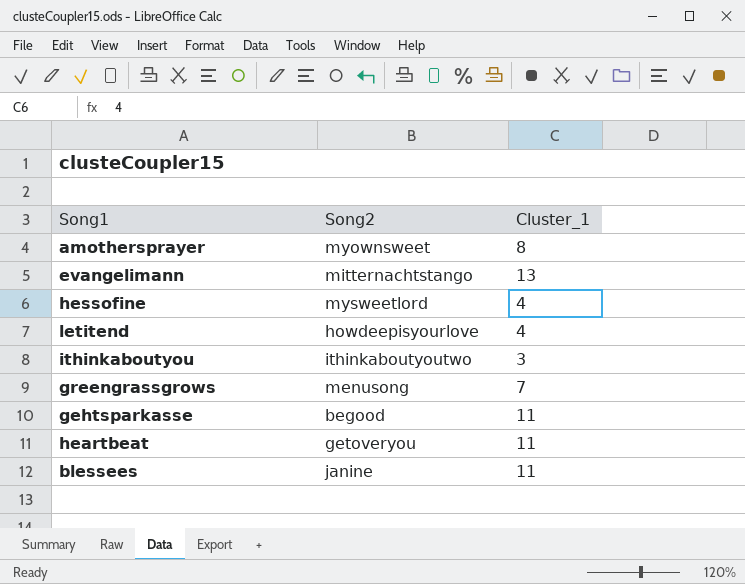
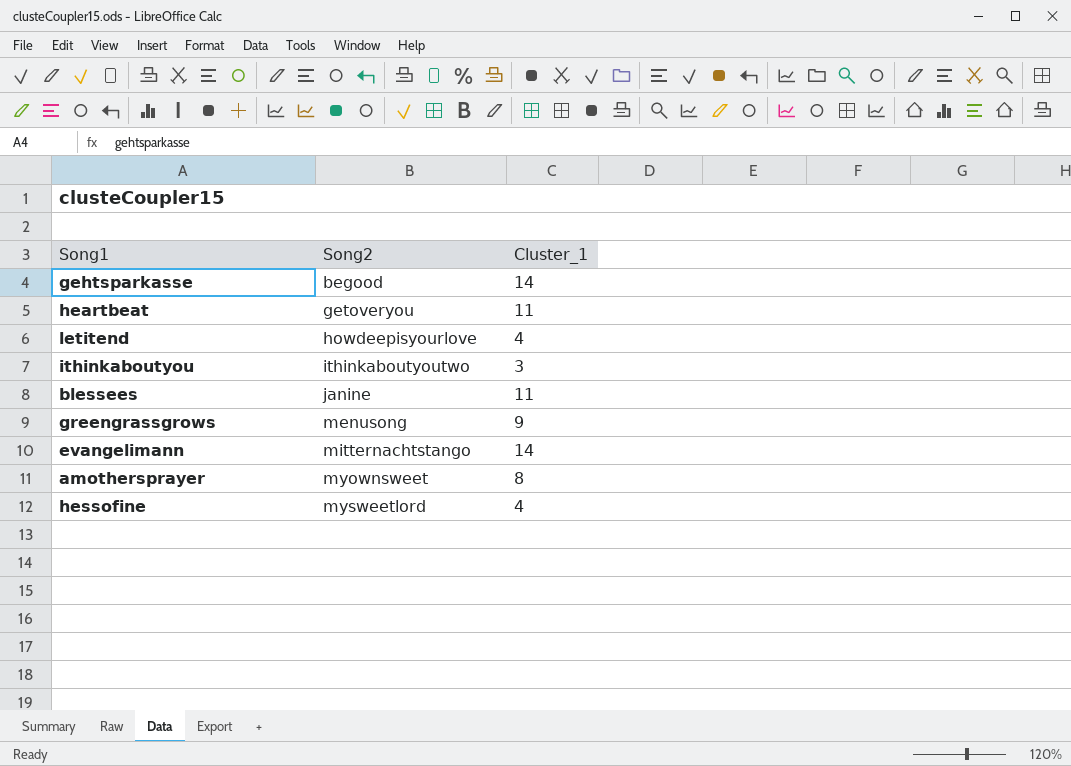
row order: none -> Song2 ascending
gehtsparkasse | Cluster_1: 11 -> 14
greengrassgrows | Cluster_1: 7 -> 9
evangelimann | Cluster_1: 13 -> 14

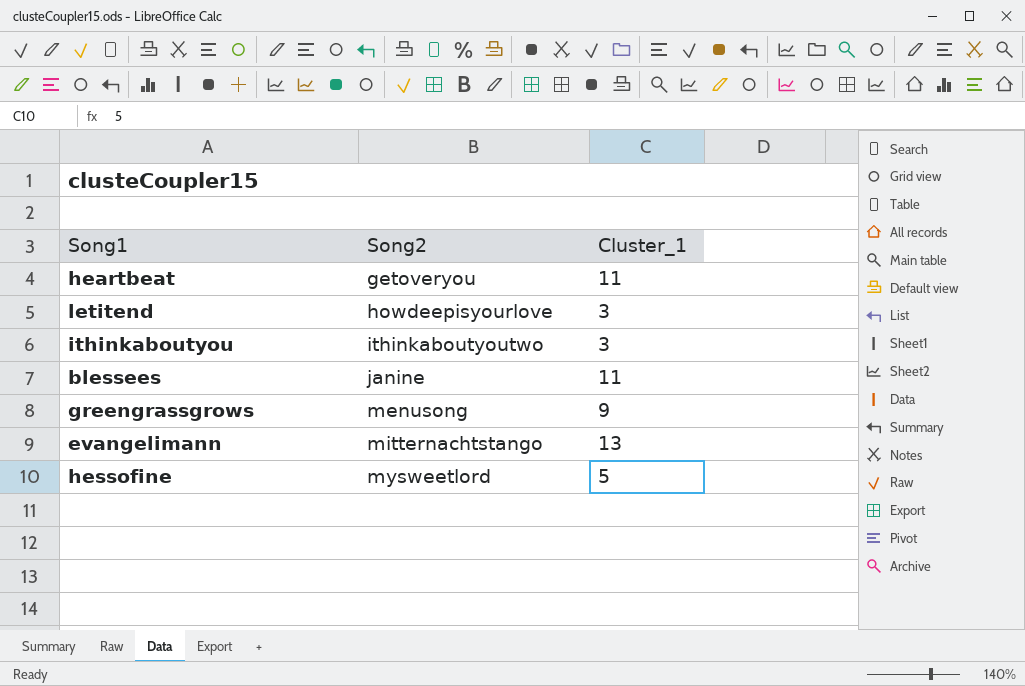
row gehtsparkasse: begood | 14 -> none
row amothersprayer: myownsweet | 8 -> none
letitend | Cluster_1: 4 -> 3
evangelimann | Cluster_1: 14 -> 13
hessofine | Cluster_1: 4 -> 5

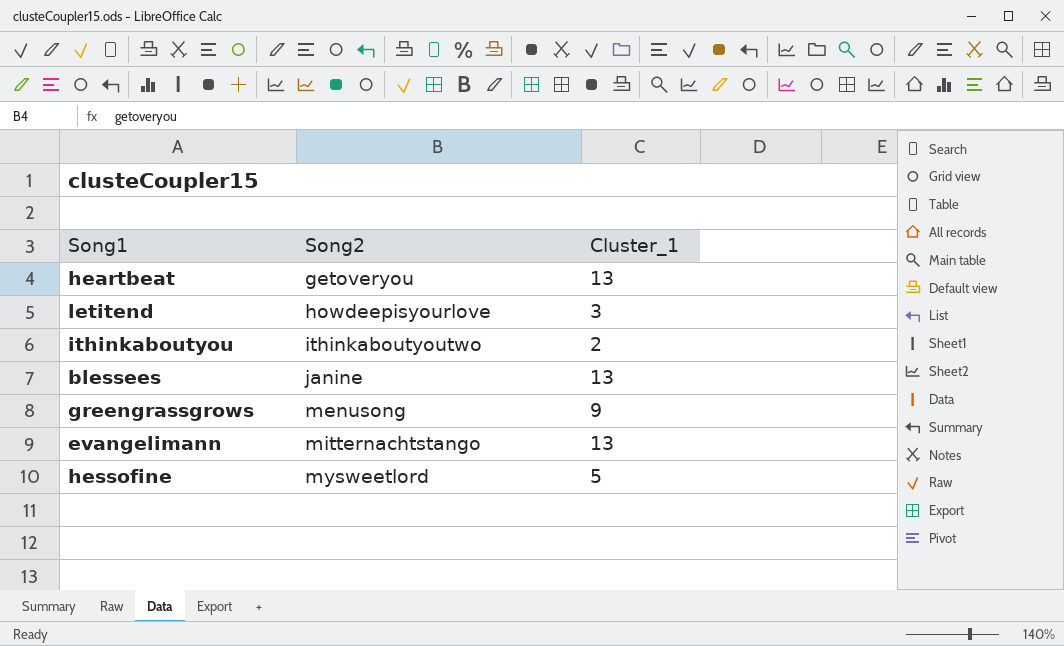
heartbeat | Cluster_1: 11 -> 13
ithinkaboutyou | Cluster_1: 3 -> 2
blessees | Cluster_1: 11 -> 13

